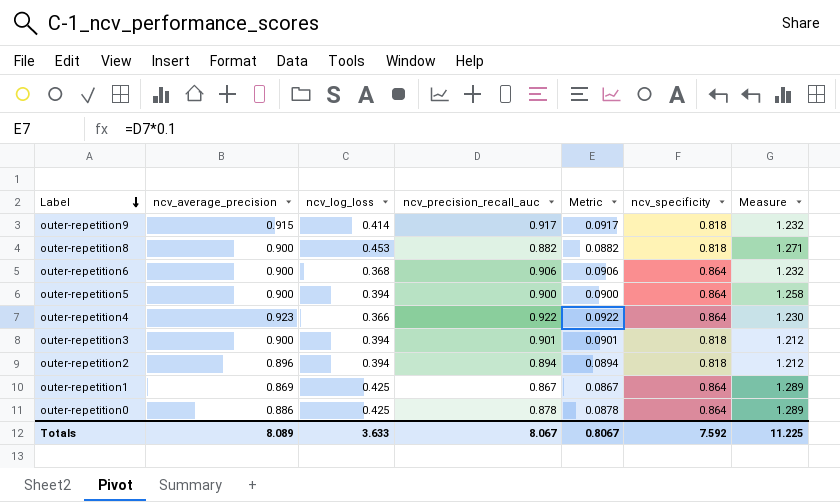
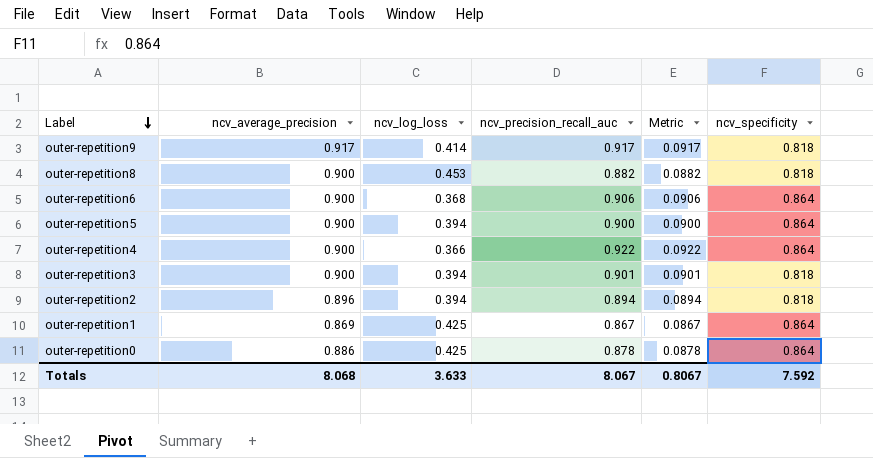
column Measure | formula: [ncv_log_loss] + [ncv_specificity] -> none
outer-repetition9 | ncv_average_precision: 0.915 -> 0.917
outer-repetition4 | ncv_average_precision: 0.923 -> 0.900
Totals | ncv_average_precision: 8.089 -> 8.068

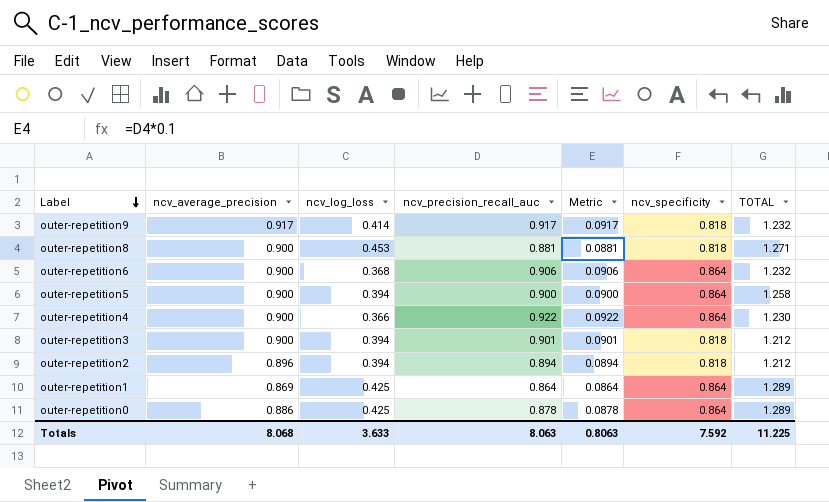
column TOTAL | formula: none -> [ncv_log_loss] + [ncv_specificity]
outer-repetition8 | ncv_precision_recall_auc: 0.882 -> 0.881
outer-repetition8 | Metric: 0.0882 -> 0.0881
outer-repetition1 | ncv_precision_recall_auc: 0.867 -> 0.864
outer-repetition1 | Metric: 0.0867 -> 0.0864
Totals | ncv_precision_recall_auc: 8.067 -> 8.063
Totals | Metric: 0.8067 -> 0.8063

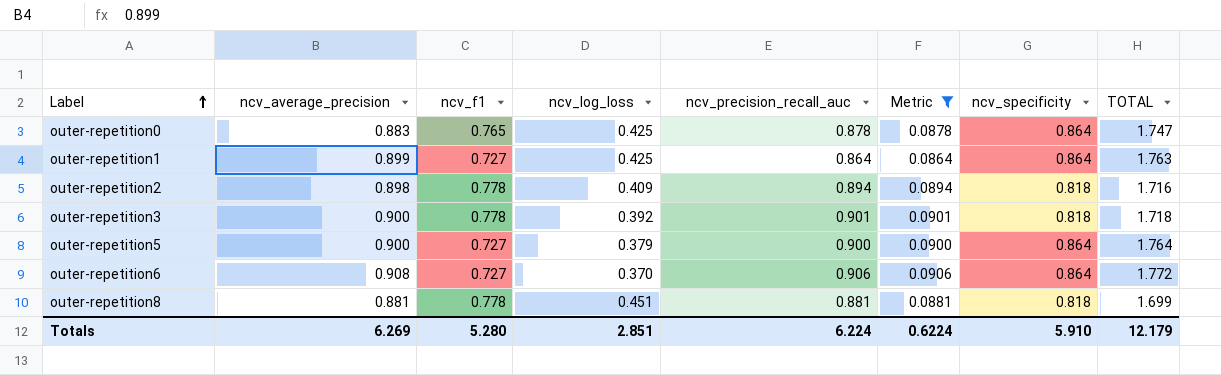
filter: none -> Metric <= 0.0906
row order: Label descending -> Label ascending
column ncv_f1 | position: none -> 3
column TOTAL | formula: [ncv_log_loss] + [ncv_specificity] -> [ncv_average_precision] + [ncv_specificity]
outer-repetition0 | ncv_average_precision: 0.886 -> 0.883
outer-repetition1 | ncv_average_precision: 0.869 -> 0.899
outer-repetition2 | ncv_average_precision: 0.896 -> 0.898
outer-repetition2 | ncv_log_loss: 0.394 -> 0.409
outer-repetition3 | ncv_log_loss: 0.394 -> 0.392
outer-repetition5 | ncv_log_loss: 0.394 -> 0.379
outer-repetition6 | ncv_average_precision: 0.900 -> 0.908
outer-repetition6 | ncv_log_loss: 0.368 -> 0.370
outer-repetition8 | ncv_average_precision: 0.900 -> 0.881
outer-repetition8 | ncv_log_loss: 0.453 -> 0.451
Totals | ncv_average_precision: 8.068 -> 6.269
Totals | ncv_log_loss: 3.633 -> 2.851
Totals | ncv_precision_recall_auc: 8.063 -> 6.224
Totals | Metric: 0.8063 -> 0.6224
Totals | ncv_specificity: 7.592 -> 5.910
Totals | TOTAL: 11.225 -> 12.179

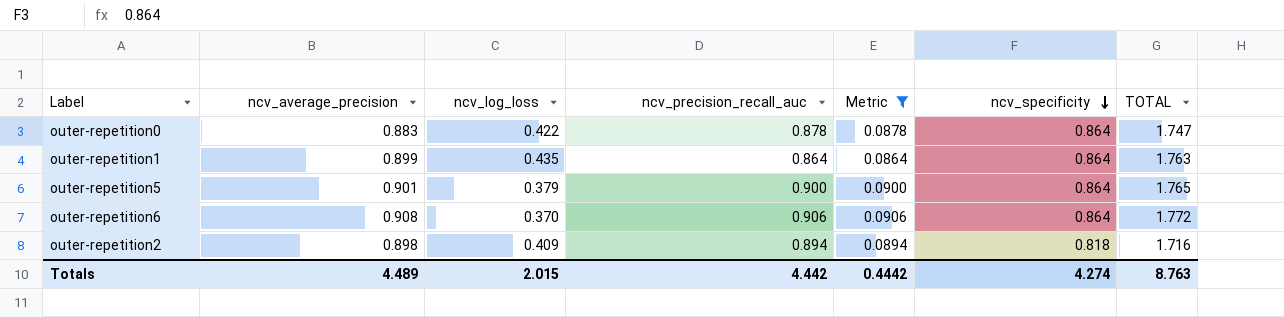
row order: Label ascending -> ncv_specificity descending
column ncv_f1 | position: 3 -> none
row outer-repetition3: 0.900 | 0.778 | 0.392 | 0.901 | 0.0901 | 0.818 | 1.718 -> none
row outer-repetition8: 0.881 | 0.778 | 0.451 | 0.881 | 0.0881 | 0.818 | 1.699 -> none
outer-repetition0 | ncv_log_loss: 0.425 -> 0.422
outer-repetition1 | ncv_log_loss: 0.425 -> 0.435
outer-repetition5 | ncv_average_precision: 0.900 -> 0.901
outer-repetition5 | TOTAL: 1.764 -> 1.765
Totals | ncv_average_precision: 6.269 -> 4.489
Totals | ncv_log_loss: 2.851 -> 2.015
Totals | ncv_precision_recall_auc: 6.224 -> 4.442
Totals | Metric: 0.6224 -> 0.4442
Totals | ncv_specificity: 5.910 -> 4.274
Totals | TOTAL: 12.179 -> 8.763

